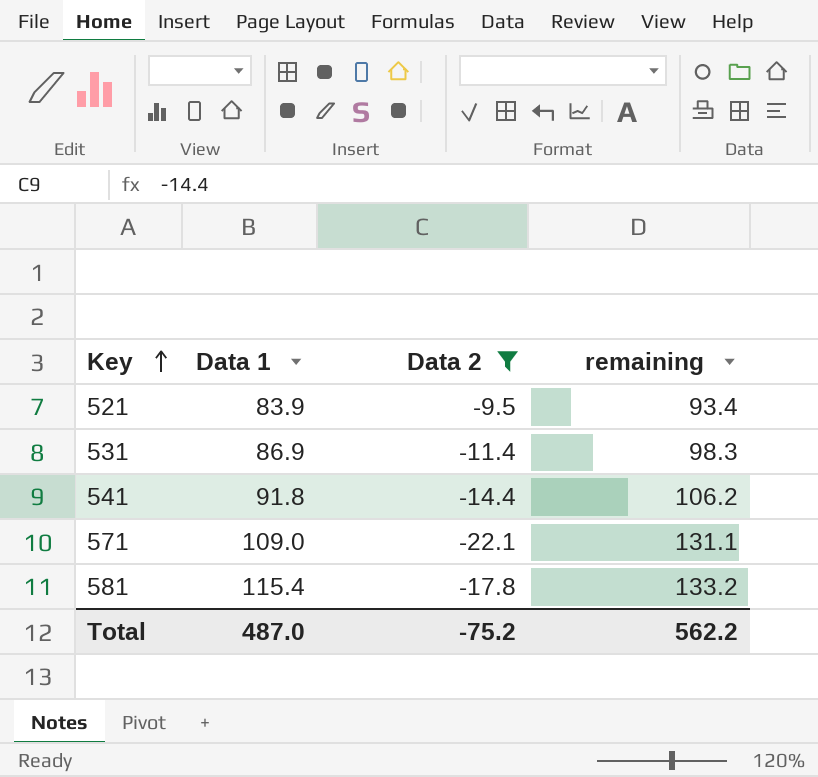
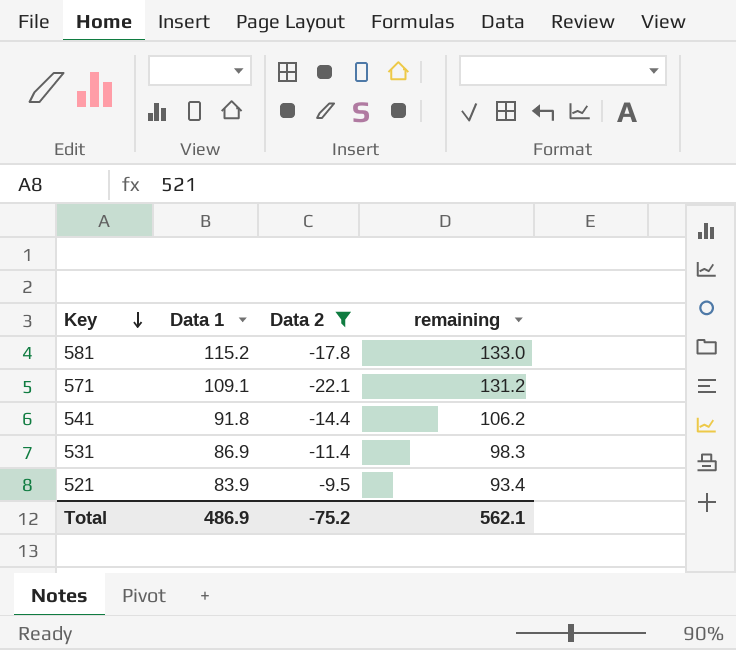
row order: Key ascending -> Key descending
581 | Data 1: 115.4 -> 115.2
581 | remaining: 133.2 -> 133.0
571 | Data 1: 109.0 -> 109.1
571 | remaining: 131.1 -> 131.2
Total | Data 1: 487.0 -> 486.9
Total | remaining: 562.2 -> 562.1

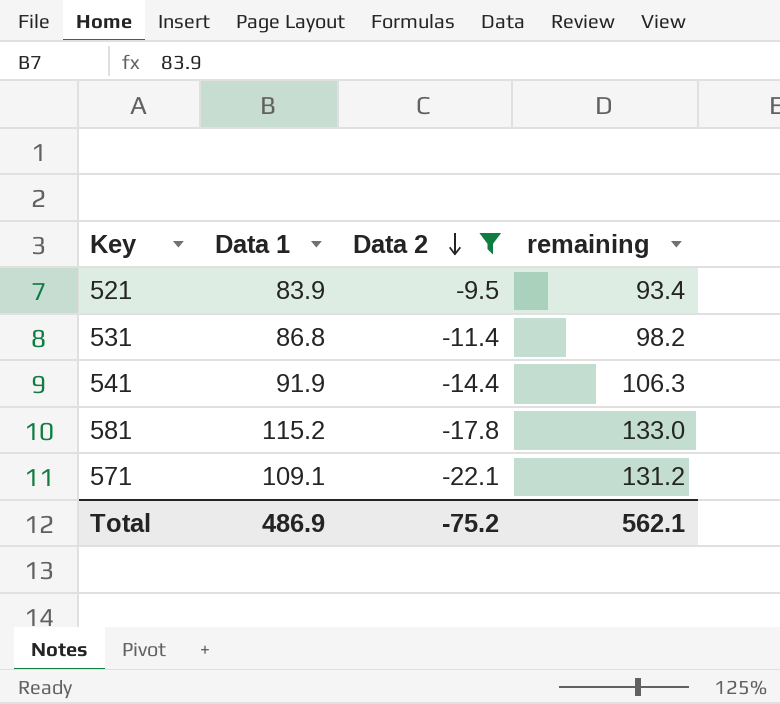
row order: Key descending -> Data 2 descending
531 | Data 1: 86.9 -> 86.8
531 | remaining: 98.3 -> 98.2
541 | Data 1: 91.8 -> 91.9
541 | remaining: 106.2 -> 106.3

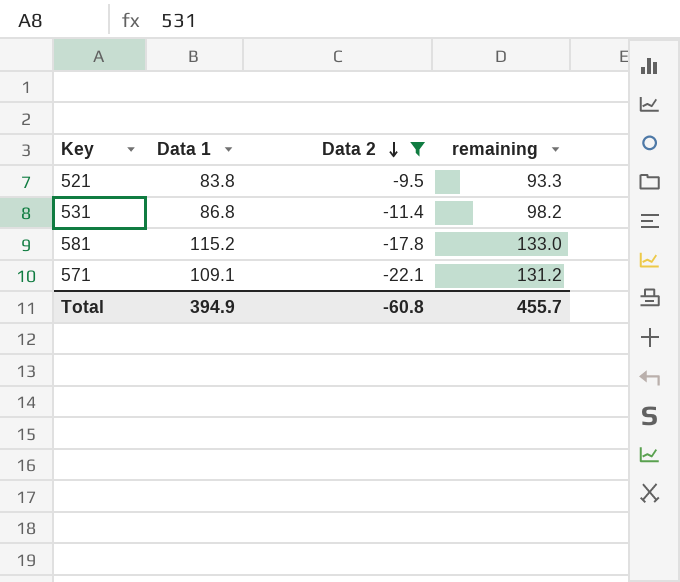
row 541: 91.9 | -14.4 | 106.3 -> none
521 | Data 1: 83.9 -> 83.8
521 | remaining: 93.4 -> 93.3
Total | Data 1: 486.9 -> 394.9
Total | Data 2: -75.2 -> -60.8
Total | remaining: 562.1 -> 455.7

